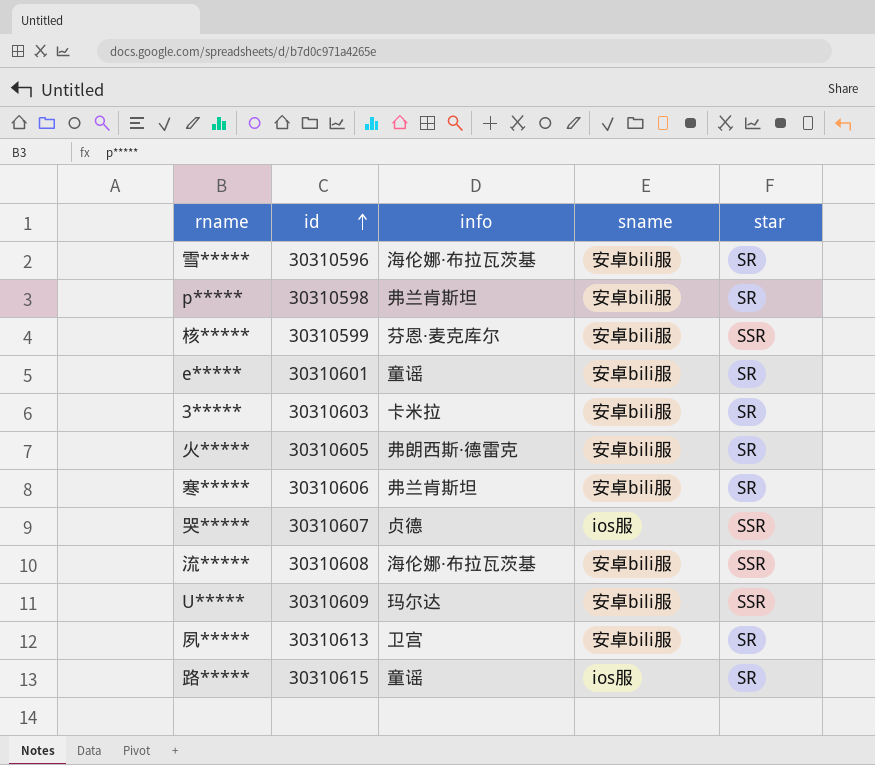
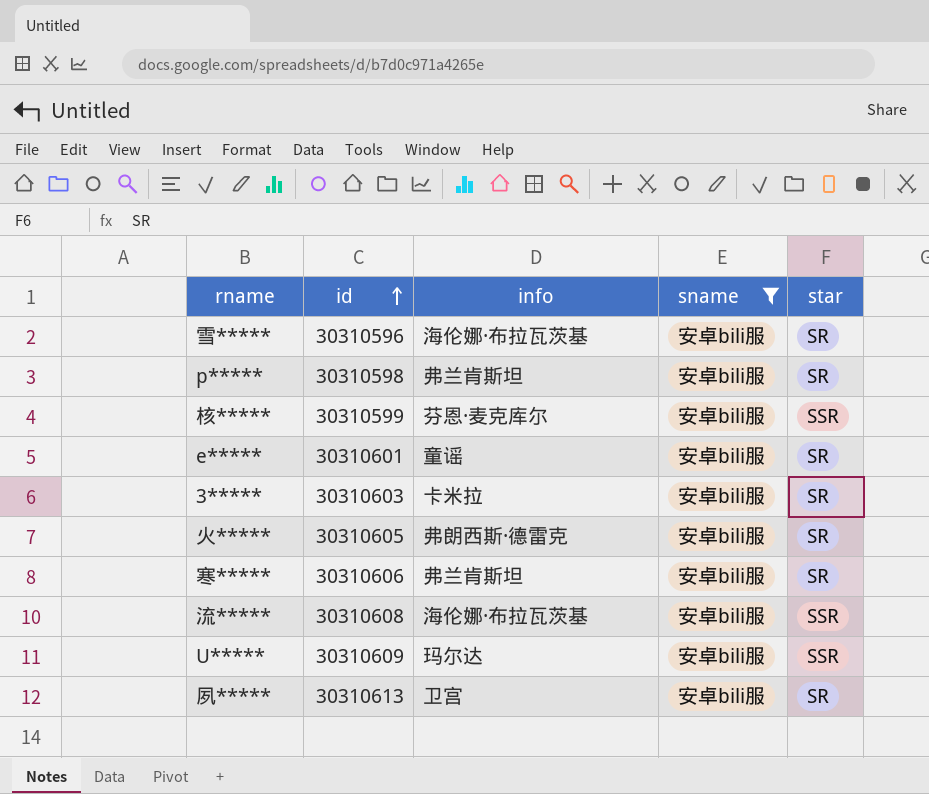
filter: none -> sname = 安卓bili服

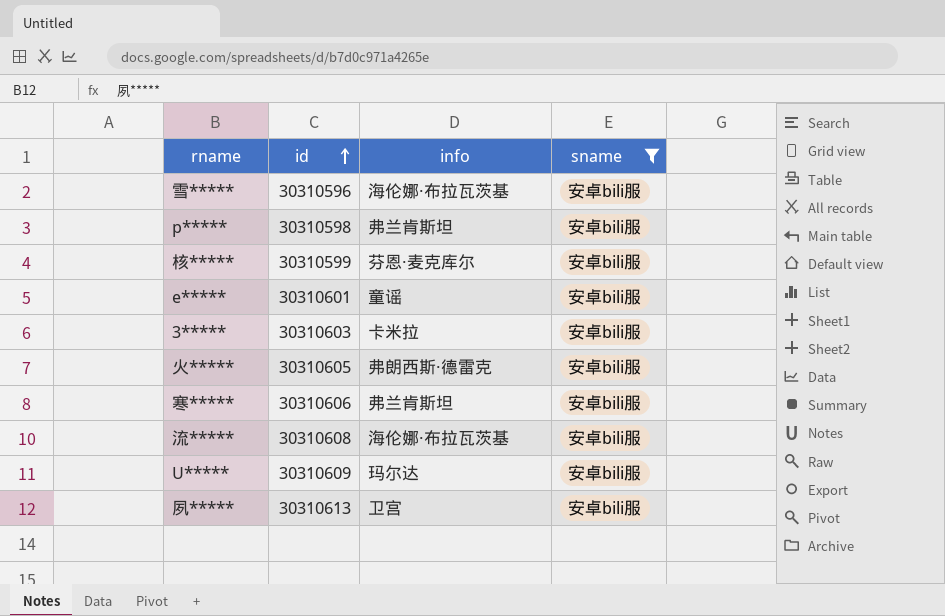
column star | position: 5 -> none

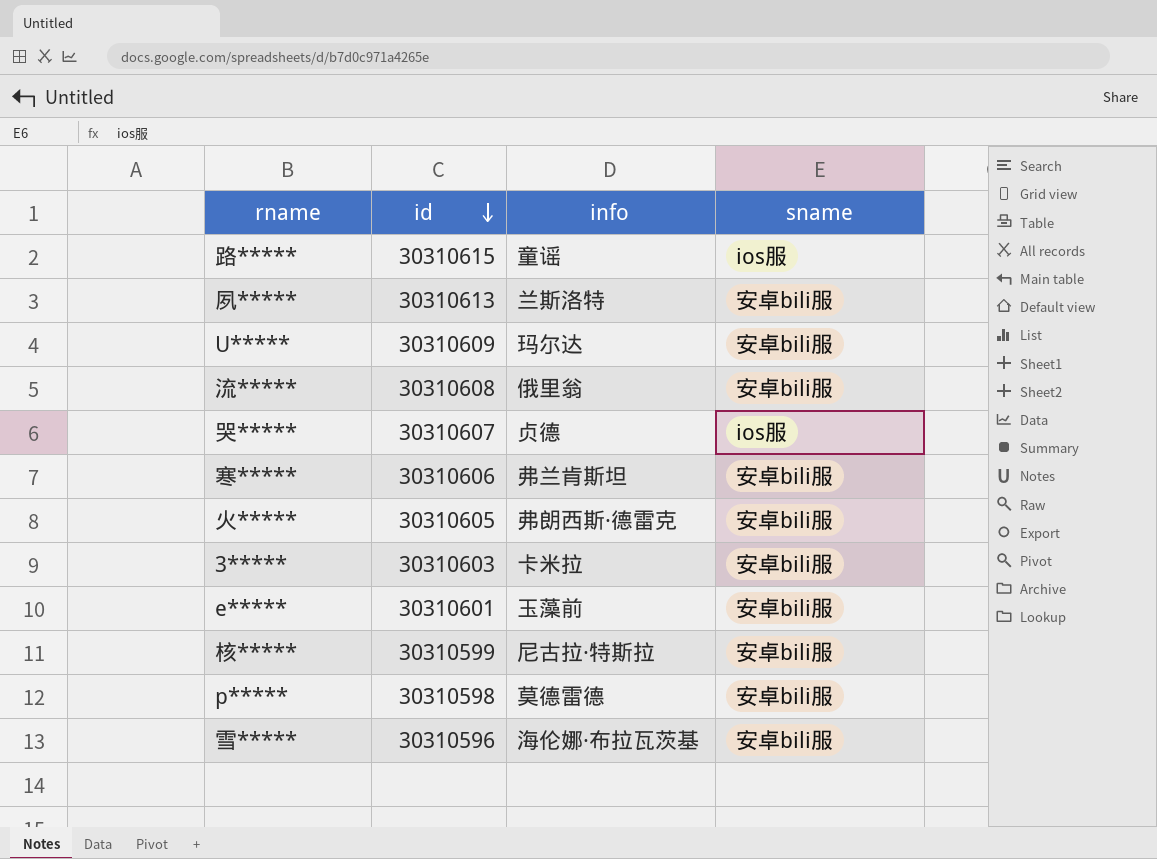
filter: sname = 安卓bili服 -> none
row order: id ascending -> id descending
夙***** | info: 卫宫 -> 兰斯洛特
流***** | info: 海伦娜·布拉瓦茨基 -> 俄里翁
e***** | info: 童谣 -> 玉藻前
核***** | info: 芬恩·麦克库尔 -> 尼古拉·特斯拉
p***** | info: 弗兰肯斯坦 -> 莫德雷德

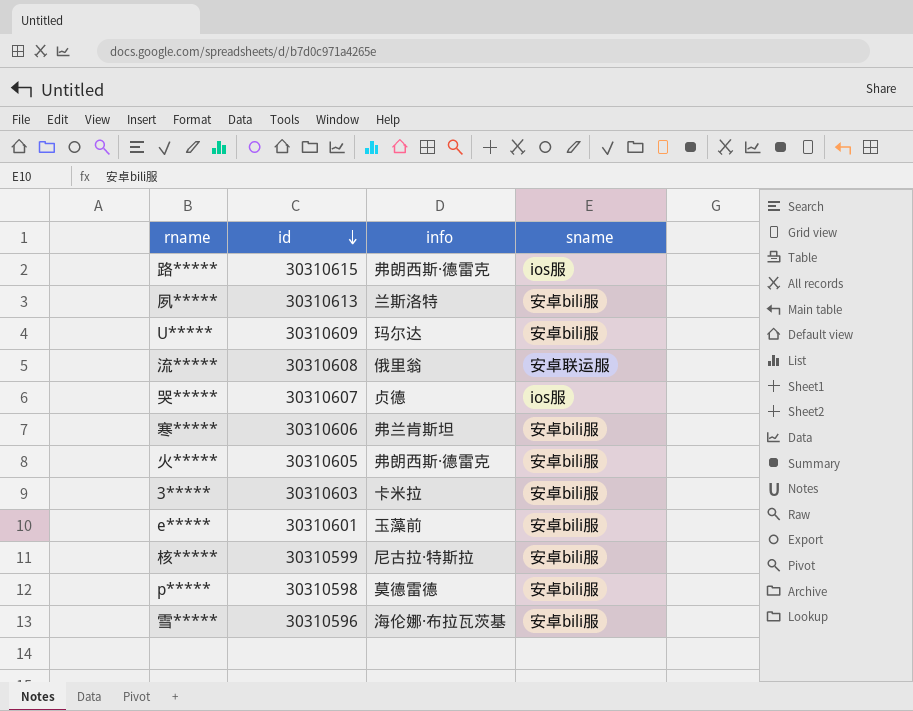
路***** | info: 童谣 -> 弗朗西斯·德雷克
流***** | sname: 安卓bili服 -> 安卓联运服

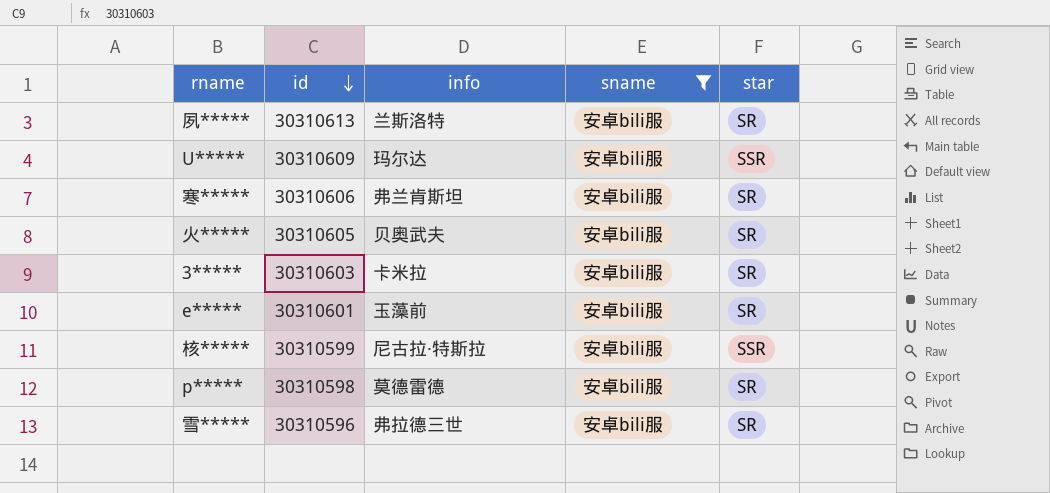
filter: none -> sname = 安卓bili服
column star | position: none -> 5
火***** | info: 弗朗西斯·德雷克 -> 贝奥武夫
雪***** | info: 海伦娜·布拉瓦茨基 -> 弗拉德三世

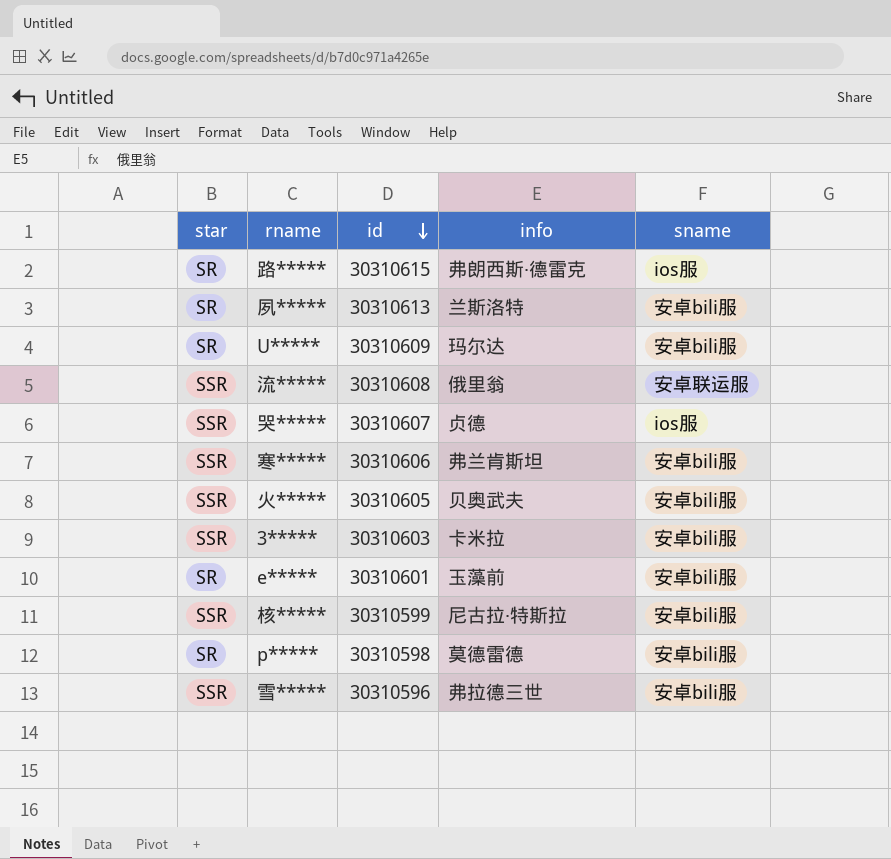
filter: sname = 安卓bili服 -> none
column star | position: 5 -> 1
U***** | star: SSR -> SR
寒***** | star: SR -> SSR
火***** | star: SR -> SSR
3***** | star: SR -> SSR
雪***** | star: SR -> SSR

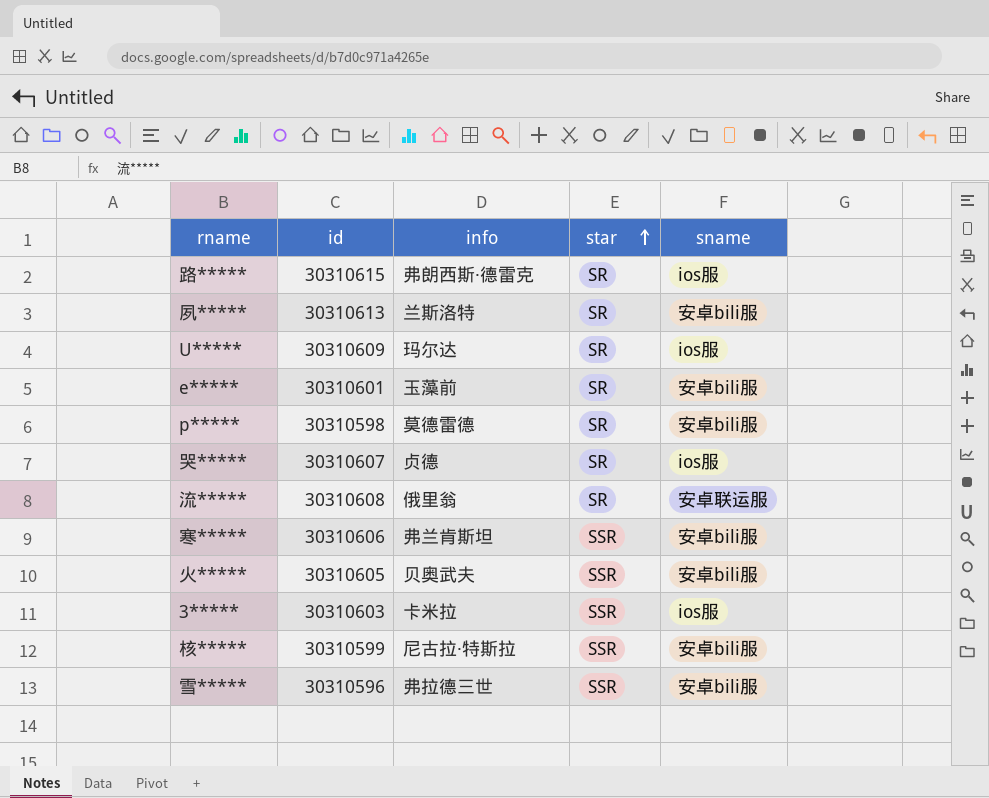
row order: id descending -> star ascending
column star | position: 1 -> 4
U***** | sname: 安卓bili服 -> ios服
哭***** | star: SSR -> SR
流***** | star: SSR -> SR
3***** | sname: 安卓bili服 -> ios服

